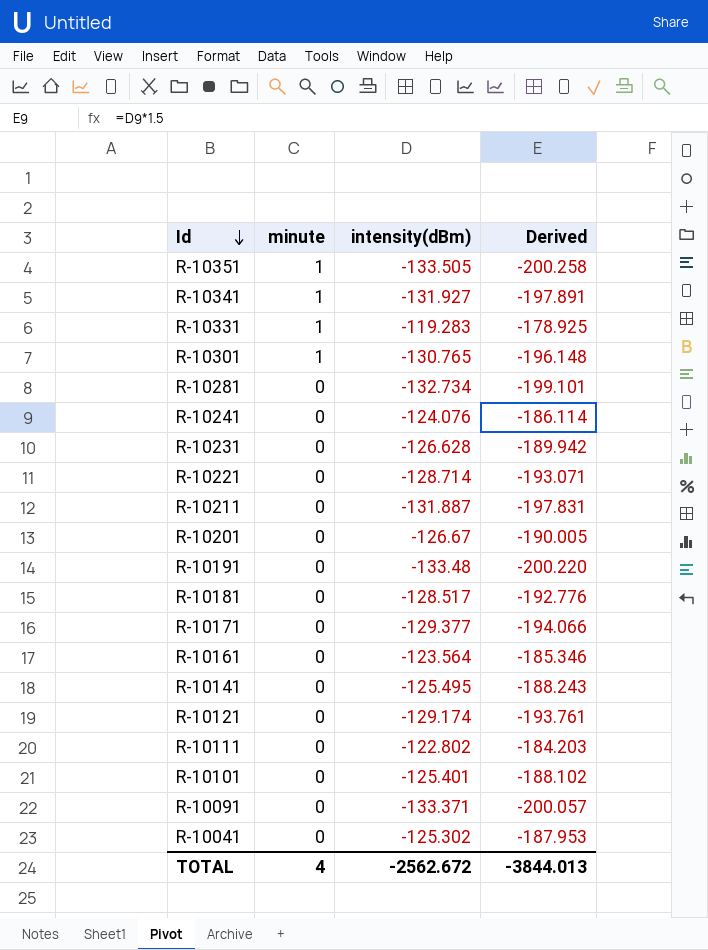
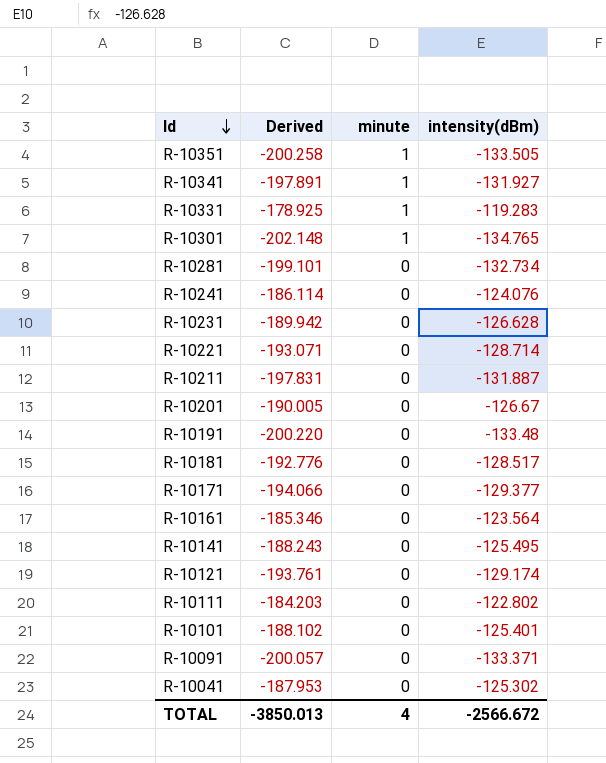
column Derived | position: 4 -> 2
R-10301 | Derived: -196.148 -> -202.148
R-10301 | intensity(dBm): -130.765 -> -134.765
TOTAL | Derived: -3844.013 -> -3850.013
TOTAL | intensity(dBm): -2562.672 -> -2566.672

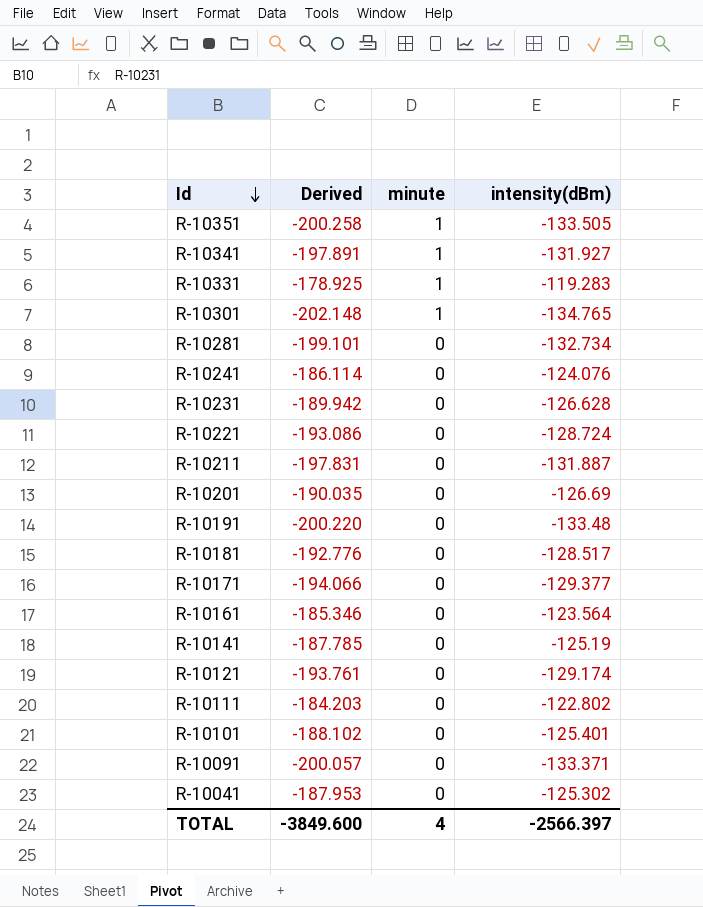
R-10221 | Derived: -193.071 -> -193.086
R-10221 | intensity(dBm): -128.714 -> -128.724
R-10201 | Derived: -190.005 -> -190.035
R-10201 | intensity(dBm): -126.67 -> -126.69
R-10141 | Derived: -188.243 -> -187.785
R-10141 | intensity(dBm): -125.495 -> -125.19
TOTAL | Derived: -3850.013 -> -3849.600
TOTAL | intensity(dBm): -2566.672 -> -2566.397

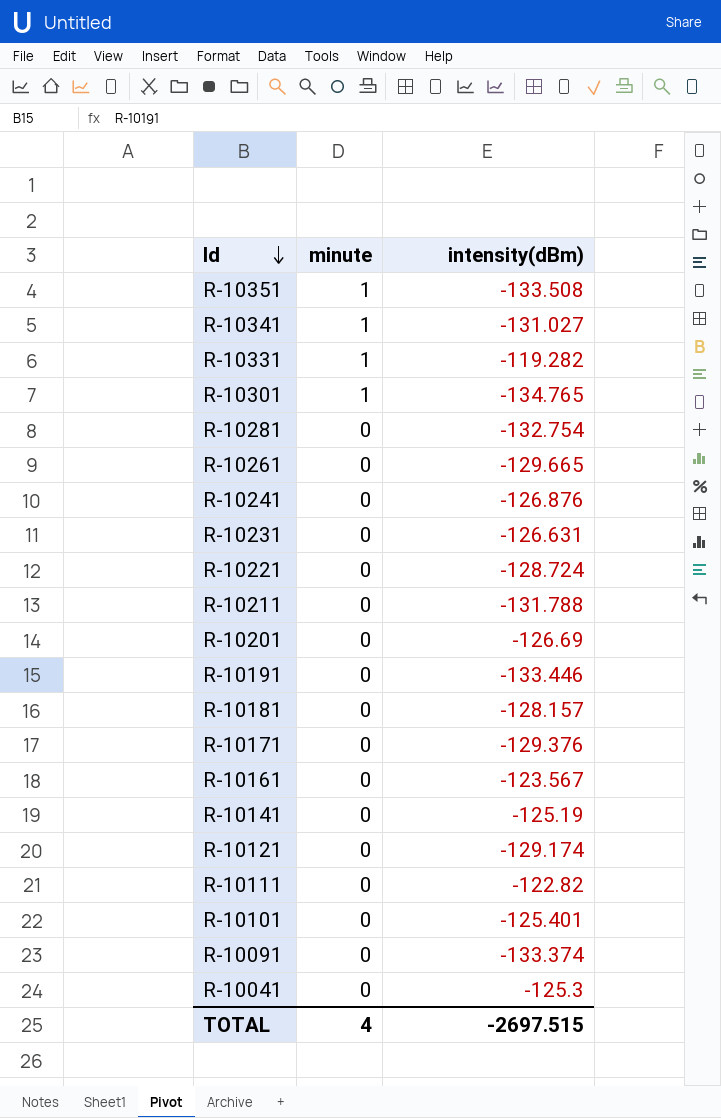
column Derived | formula: [intensity(dBm)] * 1.5 -> none
R-10351 | intensity(dBm): -133.505 -> -133.508
R-10341 | intensity(dBm): -131.927 -> -131.027
R-10331 | intensity(dBm): -119.283 -> -119.282
R-10281 | intensity(dBm): -132.734 -> -132.754
row R-10261: none -> 0 | -129.665
R-10241 | intensity(dBm): -124.076 -> -126.876
R-10231 | intensity(dBm): -126.628 -> -126.631
R-10211 | intensity(dBm): -131.887 -> -131.788
R-10191 | intensity(dBm): -133.48 -> -133.446
R-10181 | intensity(dBm): -128.517 -> -128.157
R-10171 | intensity(dBm): -129.377 -> -129.376
R-10161 | intensity(dBm): -123.564 -> -123.567
R-10111 | intensity(dBm): -122.802 -> -122.82
R-10091 | intensity(dBm): -133.371 -> -133.374
R-10041 | intensity(dBm): -125.302 -> -125.3
TOTAL | intensity(dBm): -2566.397 -> -2697.515

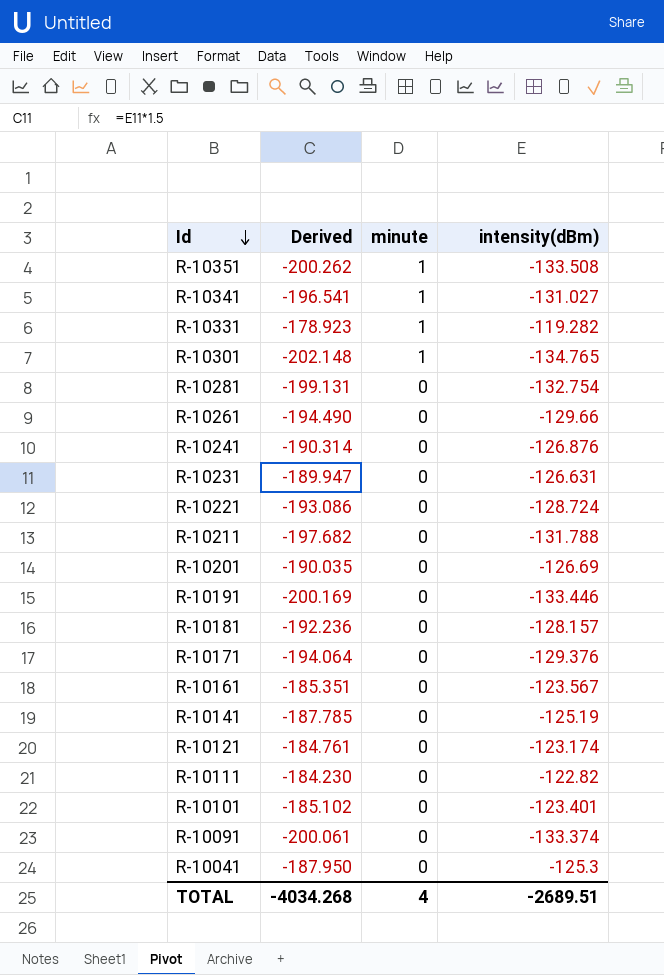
column Derived | formula: none -> [intensity(dBm)] * 1.5
R-10261 | intensity(dBm): -129.665 -> -129.66
R-10121 | intensity(dBm): -129.174 -> -123.174
R-10101 | intensity(dBm): -125.401 -> -123.401
TOTAL | intensity(dBm): -2697.515 -> -2689.51

